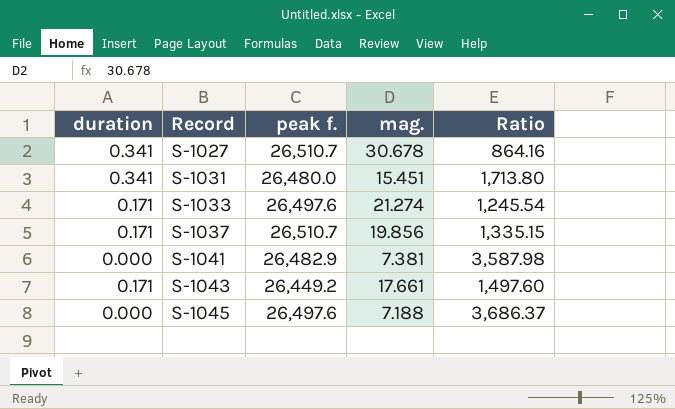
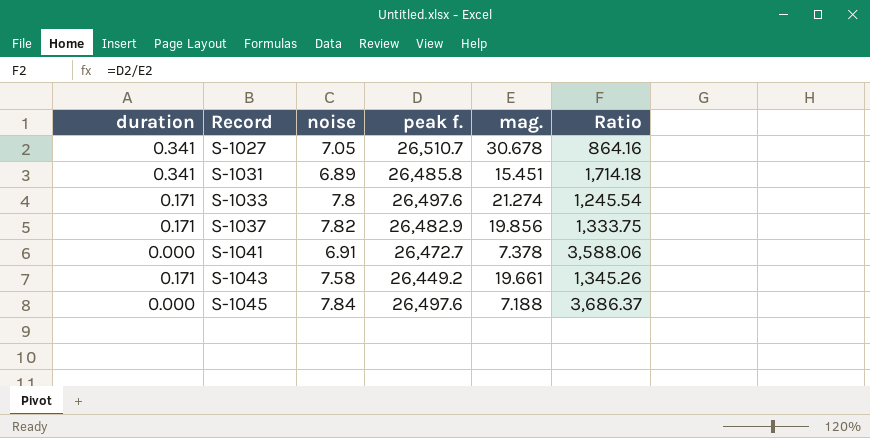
column noise | position: none -> 3
S-1031 | peak f.: 26,480.0 -> 26,485.8
S-1031 | Ratio: 1,713.80 -> 1,714.18
S-1037 | peak f.: 26,510.7 -> 26,482.9
S-1037 | Ratio: 1,335.15 -> 1,333.75
S-1041 | peak f.: 26,482.9 -> 26,472.7
S-1041 | mag.: 7.381 -> 7.378
S-1041 | Ratio: 3,587.98 -> 3,588.06
S-1043 | mag.: 17.661 -> 19.661
S-1043 | Ratio: 1,497.60 -> 1,345.26

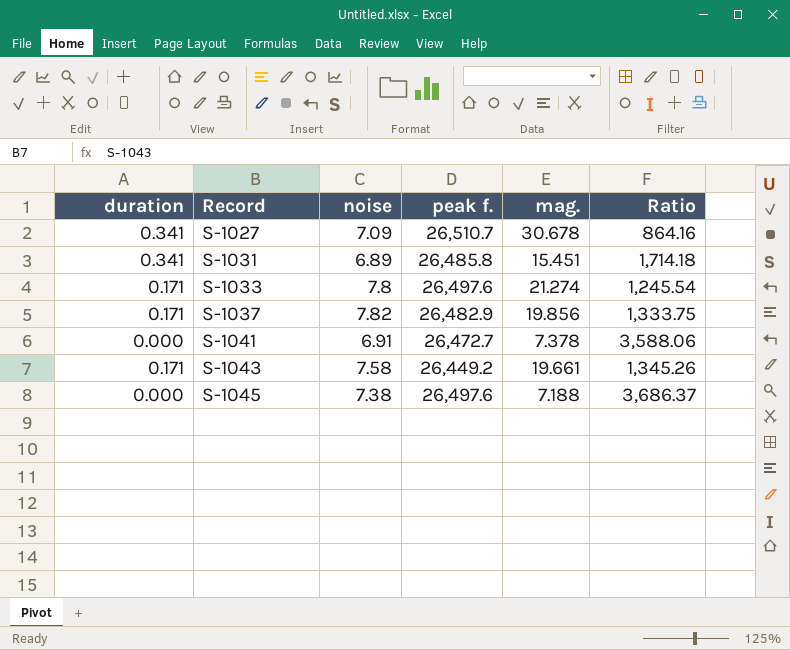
S-1027 | noise: 7.05 -> 7.09
S-1045 | noise: 7.84 -> 7.38

